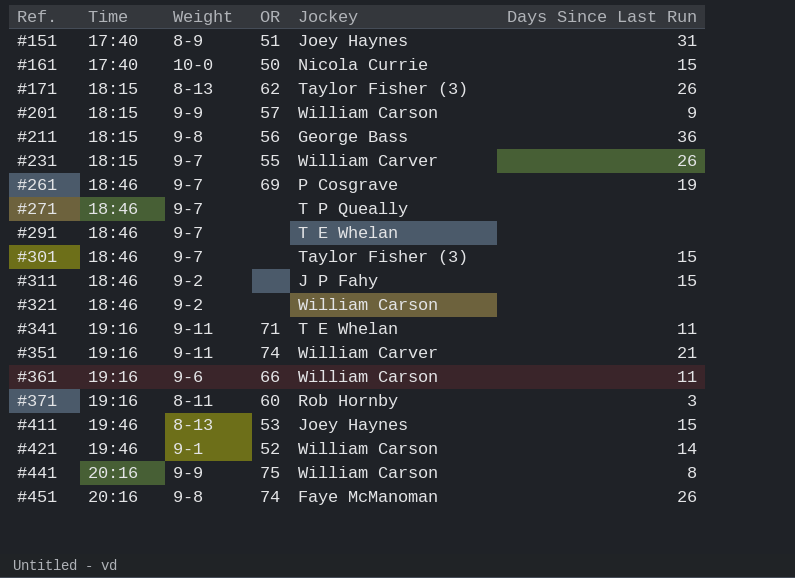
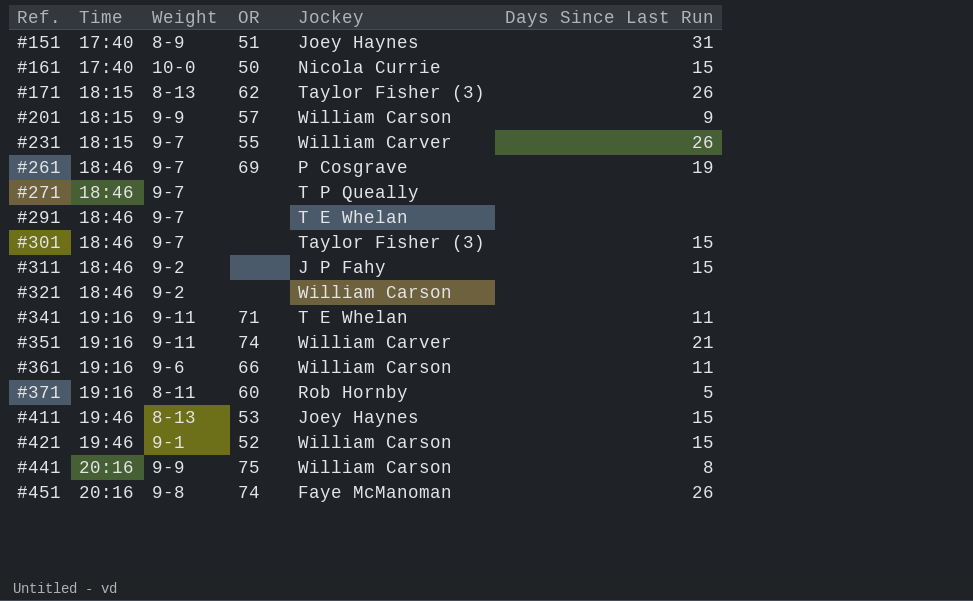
row #211: 18:15 | 9-8 | 56 | George Bass | 36 -> none
#371 | Days Since Last Run: 3 -> 5
#421 | Days Since Last Run: 14 -> 15

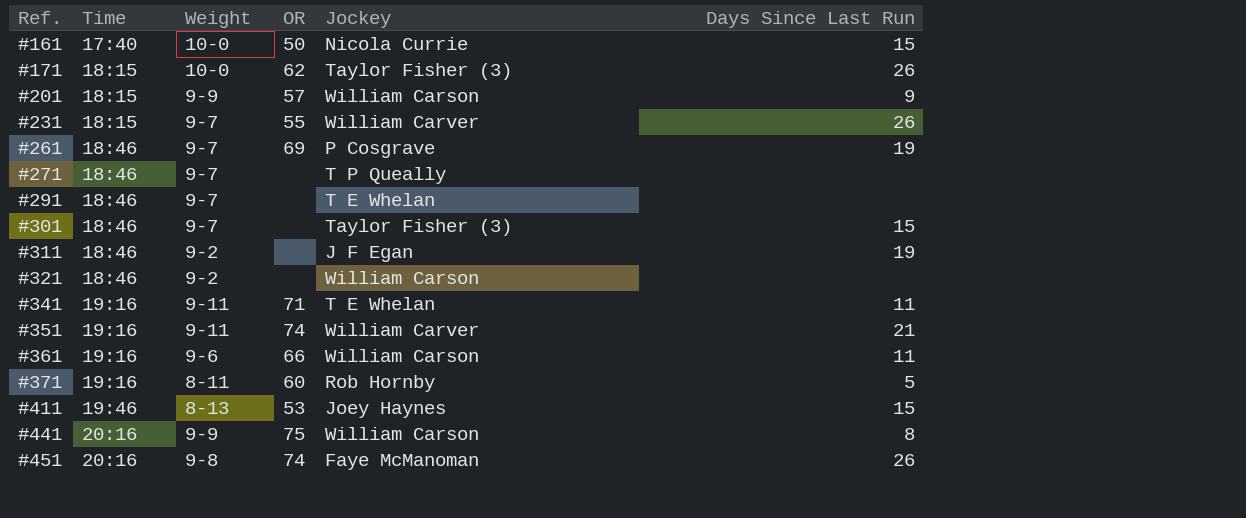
row #151: 17:40 | 8-9 | 51 | Joey Haynes | 31 -> none
row #421: 19:46 | 9-1 | 52 | William Carson | 15 -> none
#171 | Weight: 8-13 -> 10-0
#311 | Jockey: J P Fahy -> J F Egan
#311 | Days Since Last Run: 15 -> 19

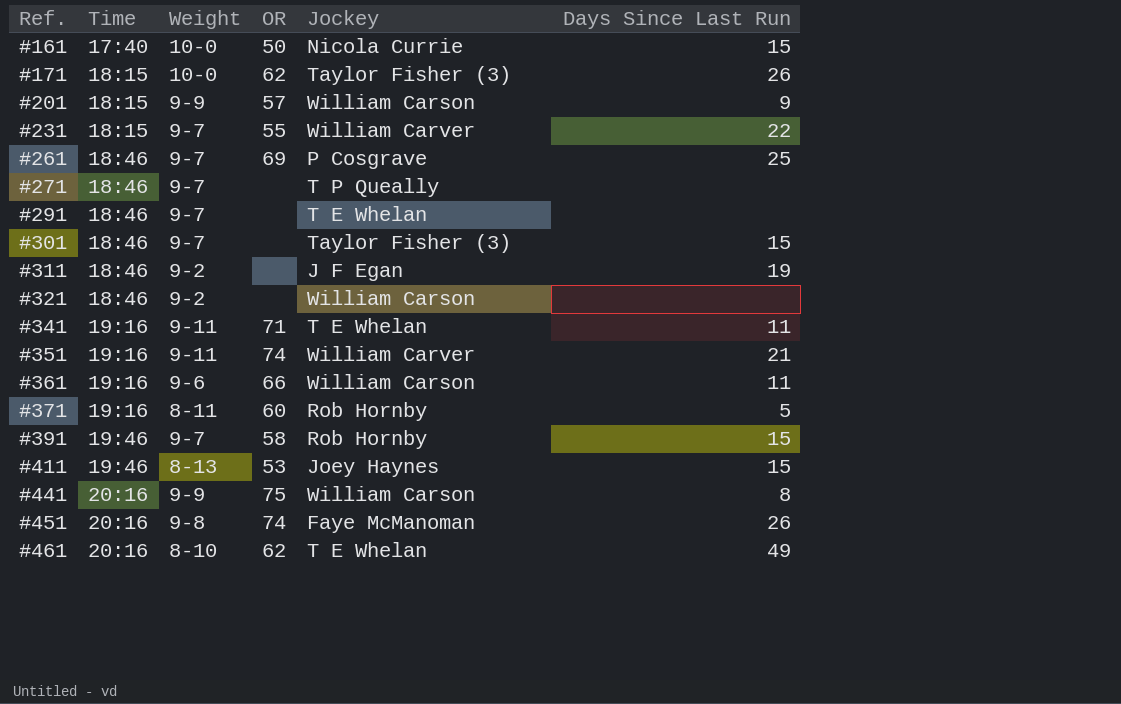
#231 | Days Since Last Run: 26 -> 22
#261 | Days Since Last Run: 19 -> 25
row #391: none -> 19:46 | 9-7 | 58 | Rob Hornby | 15
row #461: none -> 20:16 | 8-10 | 62 | T E Whelan | 49

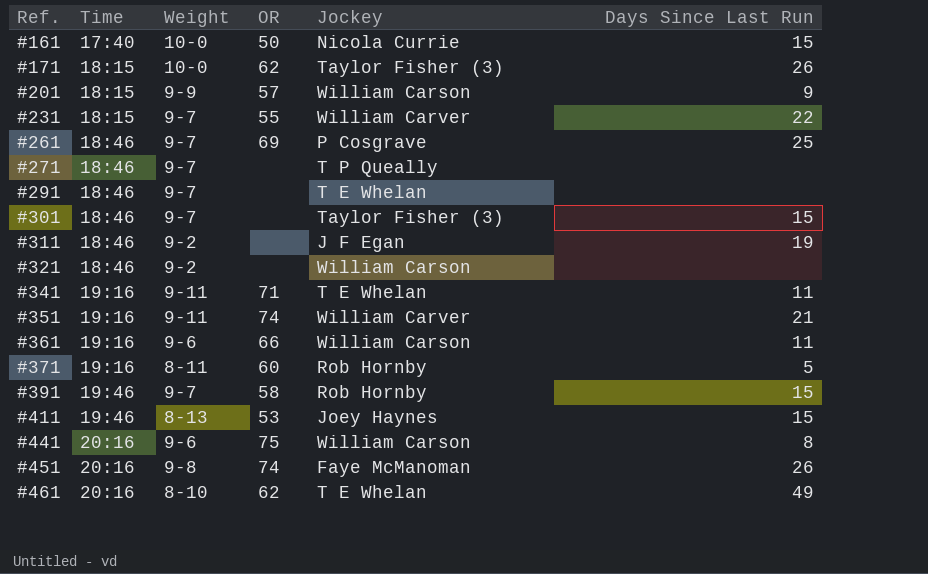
#441 | Weight: 9-9 -> 9-6

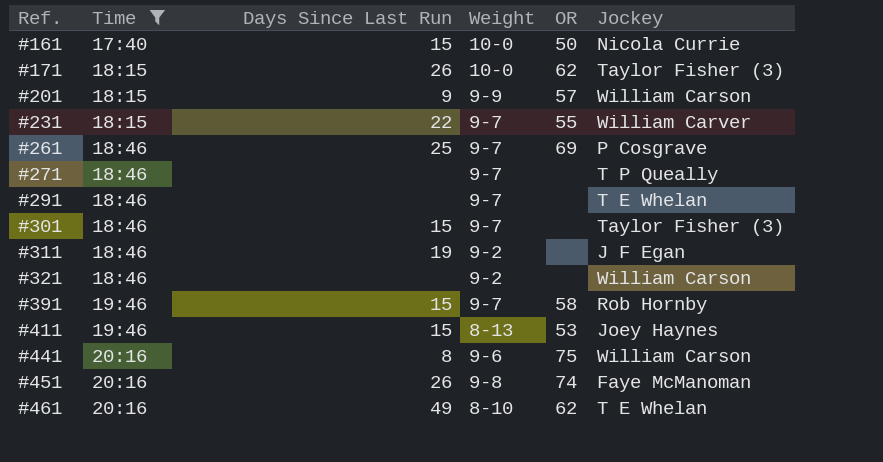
filter: none -> Time != 19:16
column Days Since Last Run | position: 6 -> 3

